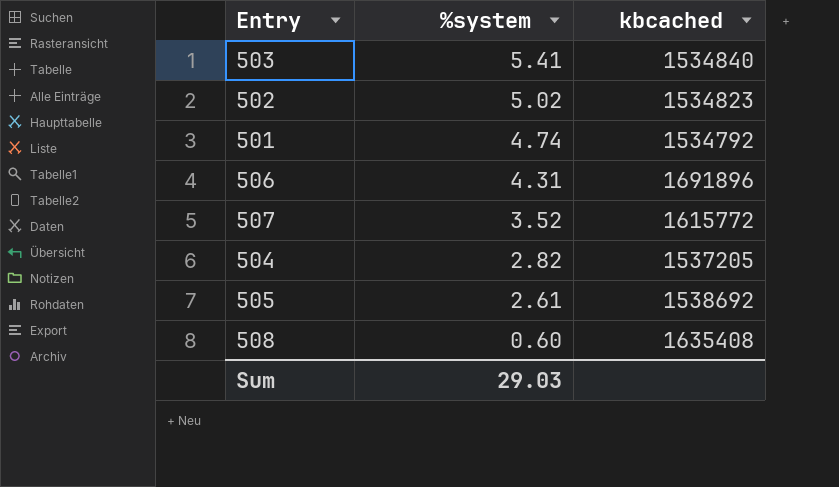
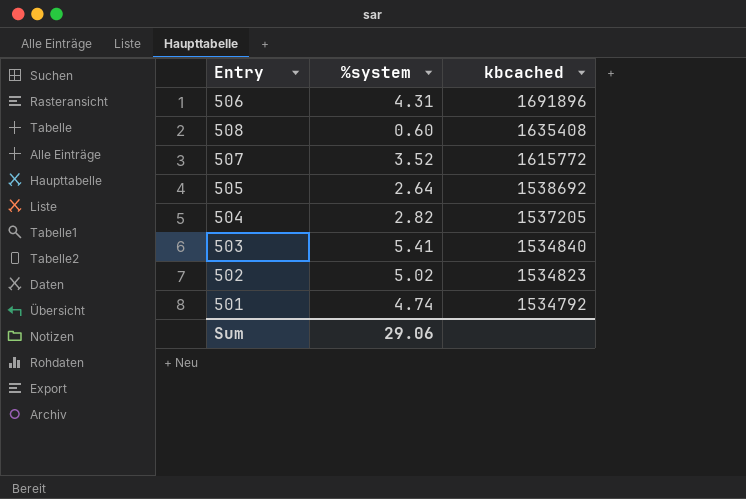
row order: %system descending -> kbcached descending
505 | %system: 2.61 -> 2.64
Sum | %system: 29.03 -> 29.06

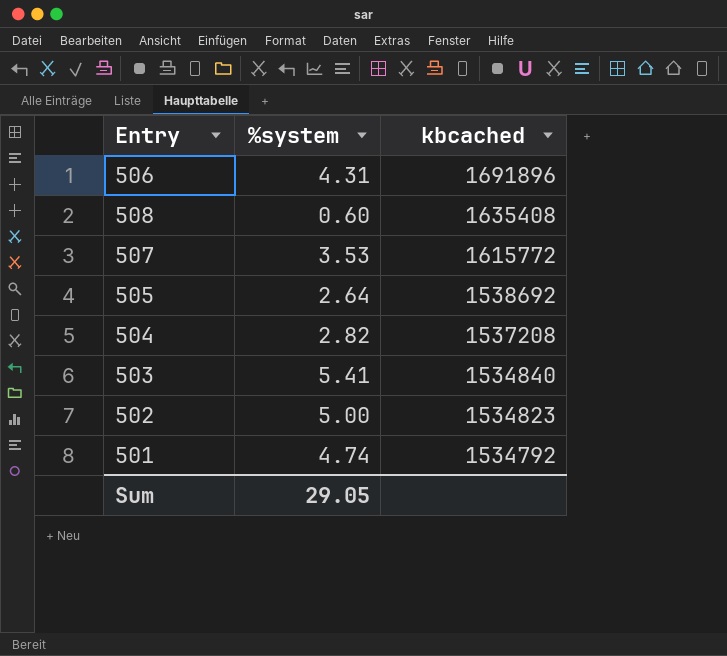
507 | %system: 3.52 -> 3.53
504 | kbcached: 1537205 -> 1537208
502 | %system: 5.02 -> 5.00
Sum | %system: 29.06 -> 29.05

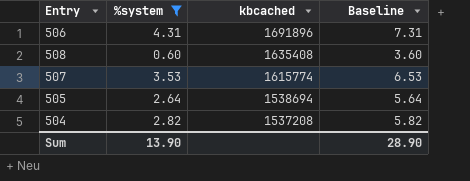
filter: none -> %system <= 4.31
column Baseline | formula: none -> [%system] + 3
507 | kbcached: 1615772 -> 1615774
505 | kbcached: 1538692 -> 1538694
Sum | %system: 29.05 -> 13.90

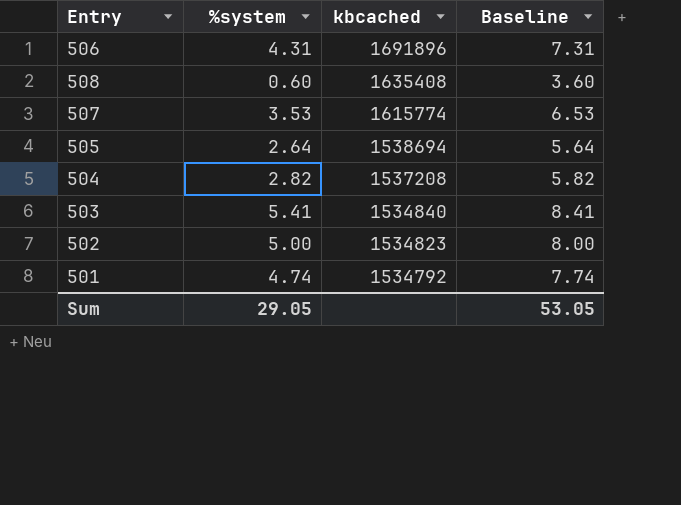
filter: %system <= 4.31 -> none
Sum | %system: 13.90 -> 29.05
Sum | Baseline: 28.90 -> 53.05

